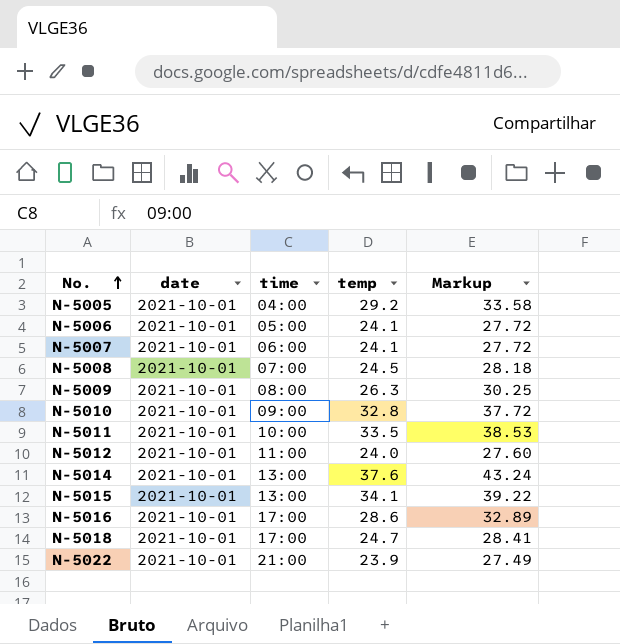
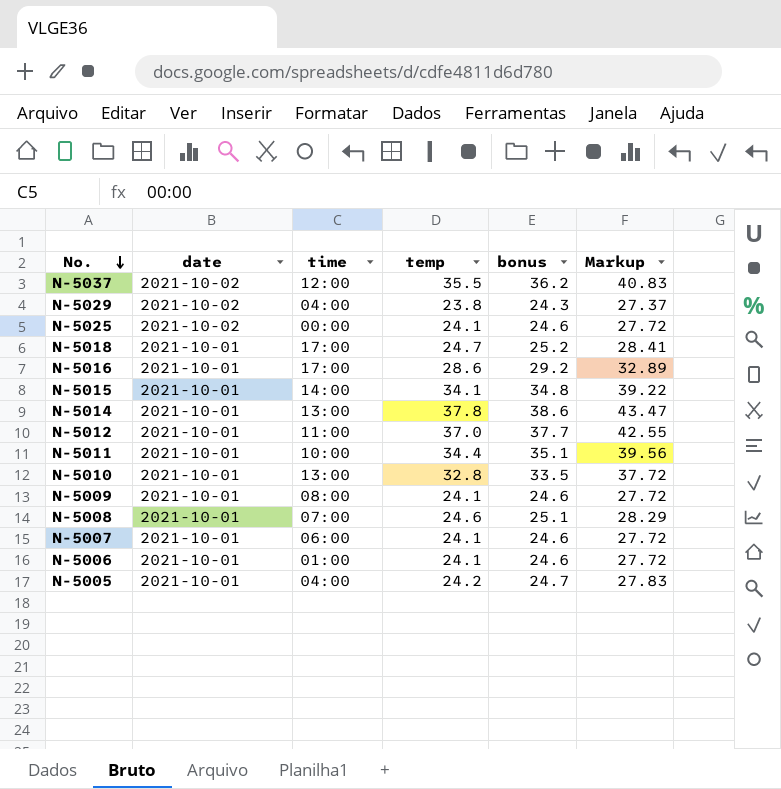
row order: No. ascending -> No. descending
column bonus | formula: none -> [temp] * 1.02
row N-5022: 2021-10-01 | 21:00 | 23.9 | 27.49 -> none
row N-5037: none -> 2021-10-02 | 12:00 | 35.5 | 36.2 | 40.83
row N-5029: none -> 2021-10-02 | 04:00 | 23.8 | 24.3 | 27.37
row N-5025: none -> 2021-10-02 | 00:00 | 24.1 | 24.6 | 27.72
N-5015 | time: 13:00 -> 14:00
N-5014 | temp: 37.6 -> 37.8
N-5014 | Markup: 43.24 -> 43.47
N-5012 | temp: 24.0 -> 37.0
N-5012 | Markup: 27.60 -> 42.55
N-5011 | temp: 33.5 -> 34.4
N-5011 | Markup: 38.53 -> 39.56
N-5010 | time: 09:00 -> 13:00
N-5009 | temp: 26.3 -> 24.1
N-5009 | Markup: 30.25 -> 27.72
N-5008 | temp: 24.5 -> 24.6
N-5008 | Markup: 28.18 -> 28.29
N-5006 | time: 05:00 -> 01:00
N-5005 | temp: 29.2 -> 24.2
N-5005 | Markup: 33.58 -> 27.83

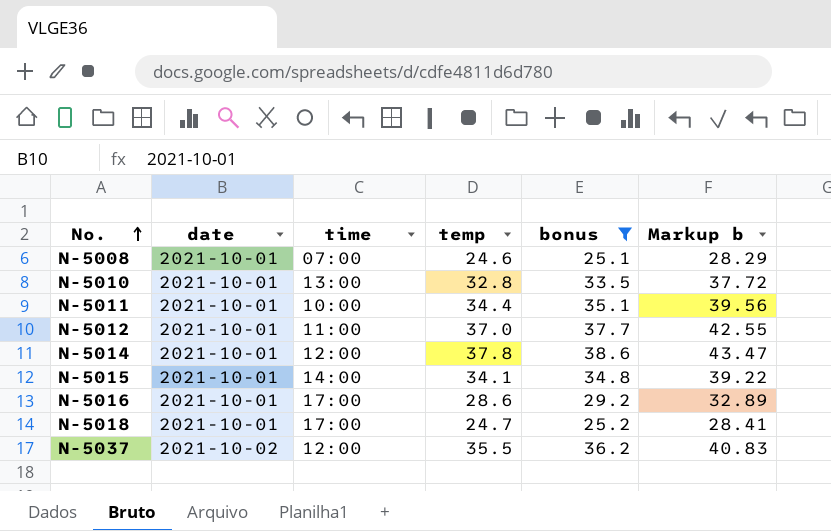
filter: none -> bonus >= 25.1
row order: No. descending -> No. ascending
column name: Markup -> Markup b
N-5014 | time: 13:00 -> 12:00

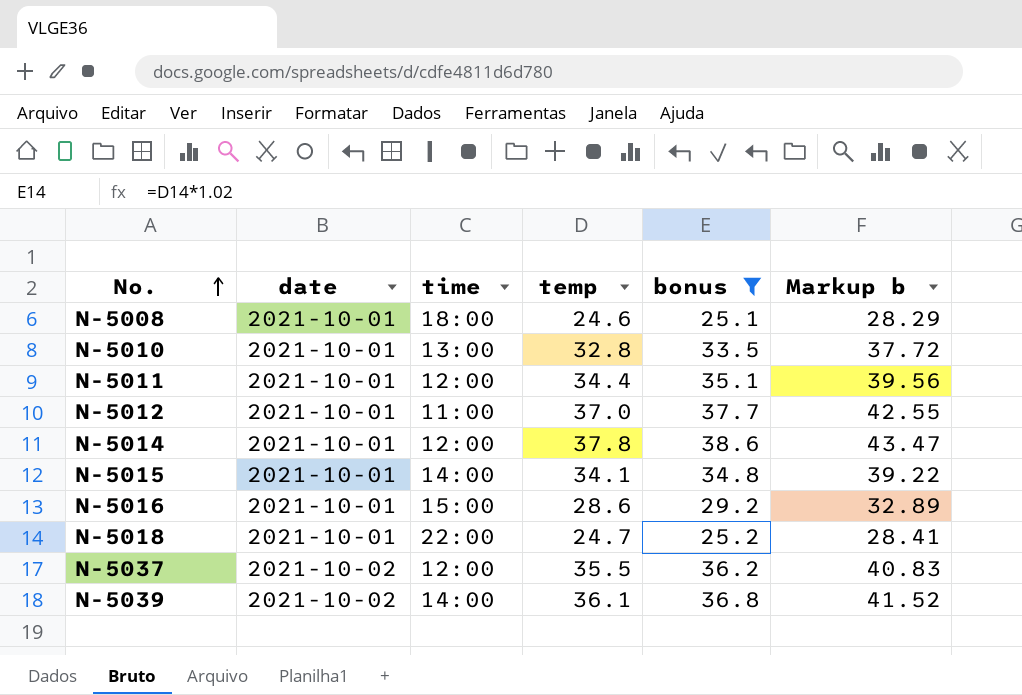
N-5008 | time: 07:00 -> 18:00
N-5011 | time: 10:00 -> 12:00
N-5016 | time: 17:00 -> 15:00
N-5018 | time: 17:00 -> 22:00
row N-5039: none -> 2021-10-02 | 14:00 | 36.1 | 36.8 | 41.52

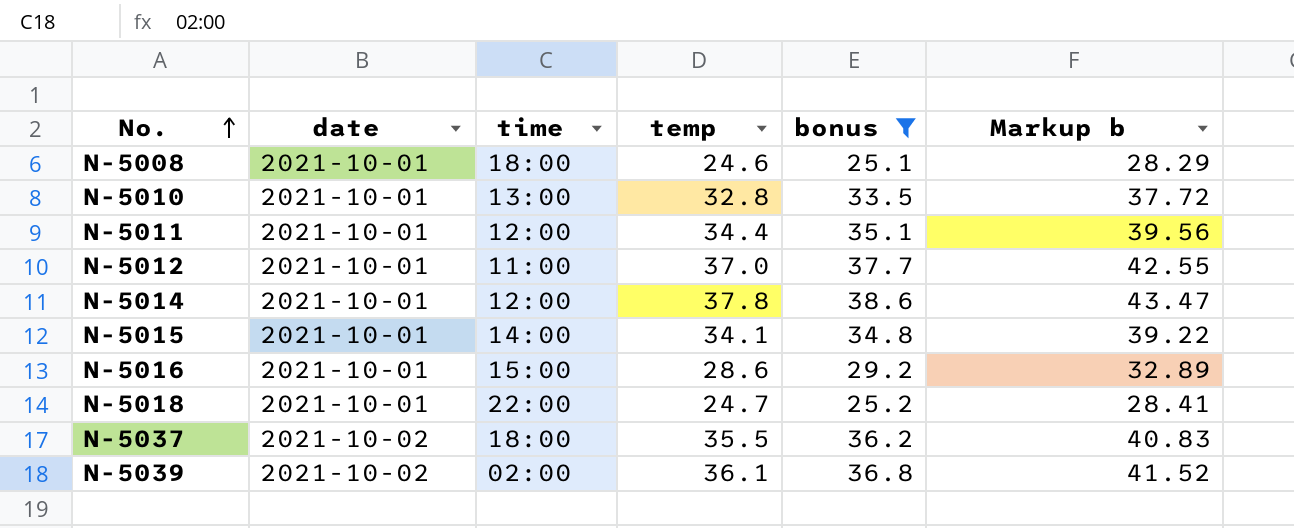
N-5037 | time: 12:00 -> 18:00
N-5039 | time: 14:00 -> 02:00

